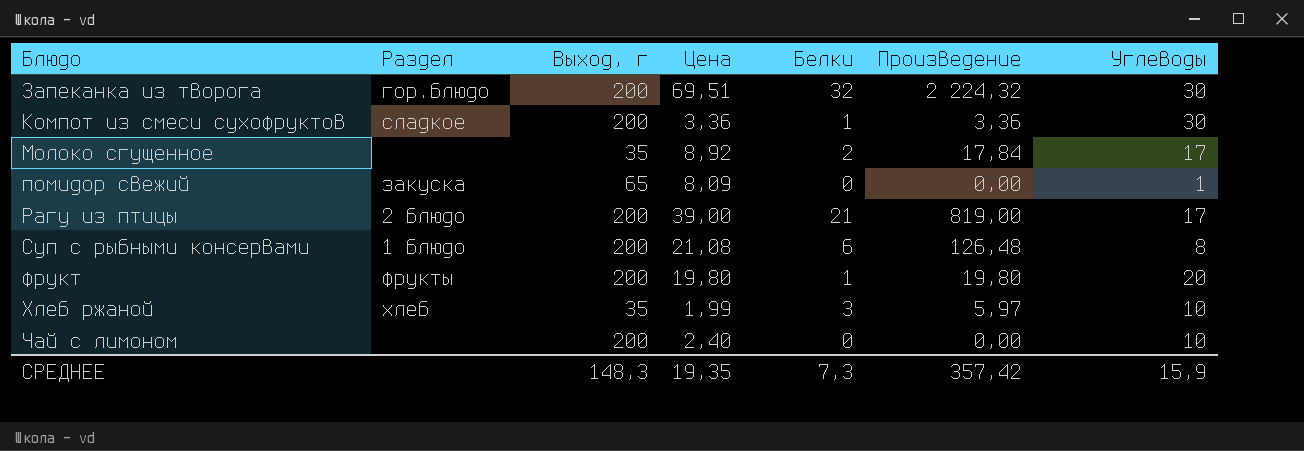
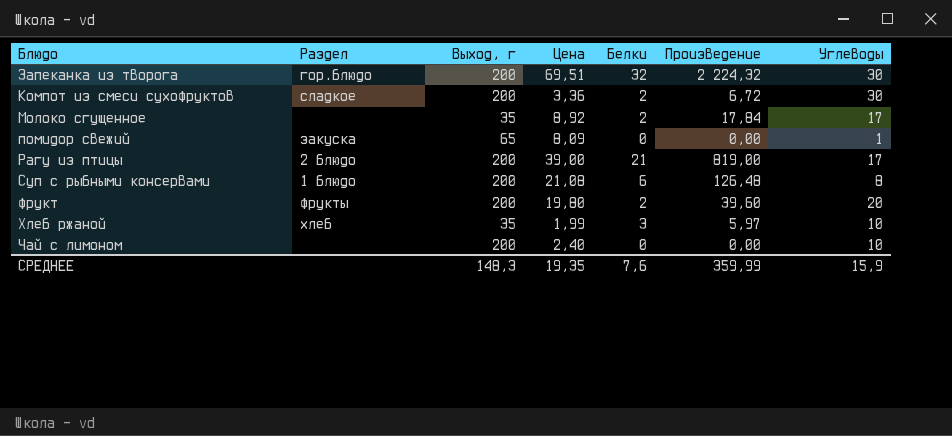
Компот из смеси сухофруктов | Белки: 1 -> 2
Компот из смеси сухофруктов | Произведение: 3,36 -> 6,72
фрукт | Белки: 1 -> 2
фрукт | Произведение: 19,80 -> 39,60
СРЕДНЕЕ | Белки: 7,3 -> 7,6
СРЕДНЕЕ | Произведение: 357,42 -> 359,99

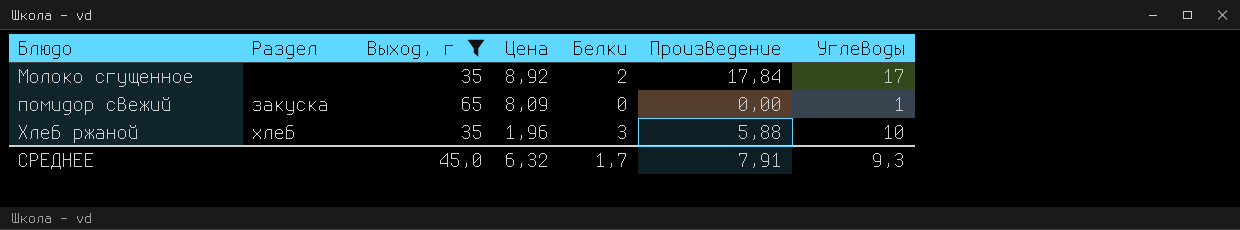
filter: none -> Выход, г != 200
Хлеб ржаной | Цена: 1,99 -> 1,96
Хлеб ржаной | Произведение: 5,97 -> 5,88
СРЕДНЕЕ | Выход, г: 148,3 -> 45,0
СРЕДНЕЕ | Цена: 19,35 -> 6,32
СРЕДНЕЕ | Белки: 7,6 -> 1,7
СРЕДНЕЕ | Произведение: 359,99 -> 7,91
СРЕДНЕЕ | Углеводы: 15,9 -> 9,3

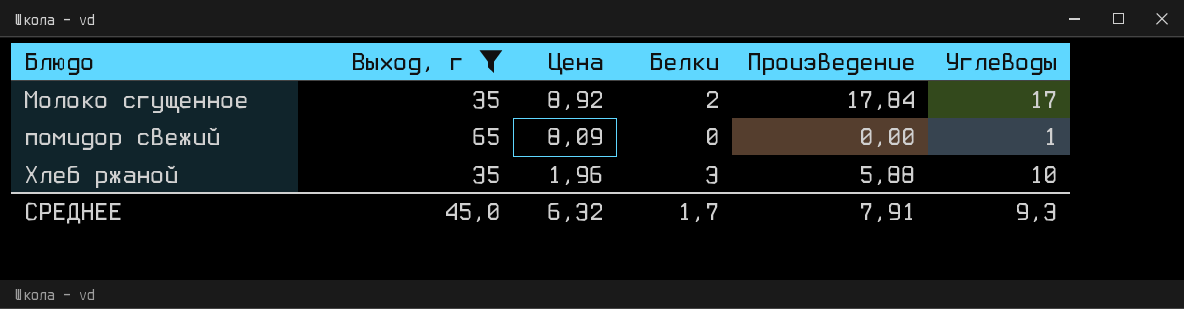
column Раздел | position: 2 -> none

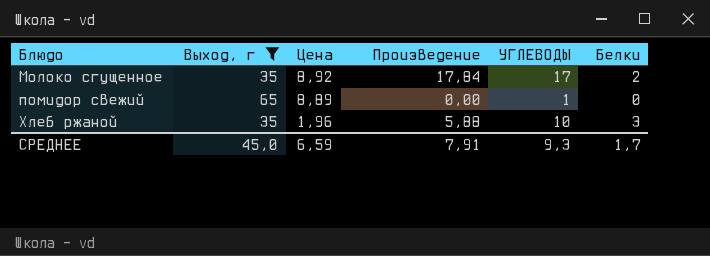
column name: Углеводы -> УГЛЕВОДЫ
column Белки | position: 4 -> 6
помидор свежий | Цена: 8,09 -> 8,89
СРЕДНЕЕ | Цена: 6,32 -> 6,59

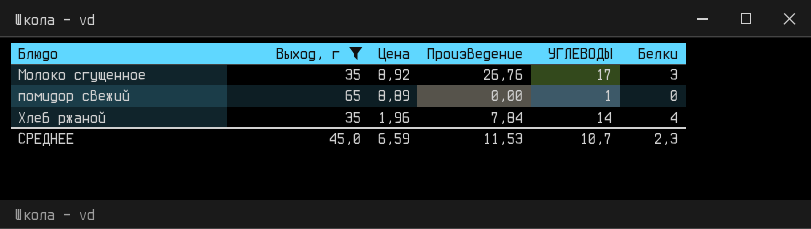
Молоко сгущенное | Произведение: 17,84 -> 26,76
Молоко сгущенное | Белки: 2 -> 3
Хлеб ржаной | Произведение: 5,88 -> 7,84
Хлеб ржаной | УГЛЕВОДЫ: 10 -> 14
Хлеб ржаной | Белки: 3 -> 4
СРЕДНЕЕ | Произведение: 7,91 -> 11,53
СРЕДНЕЕ | УГЛЕВОДЫ: 9,3 -> 10,7
СРЕДНЕЕ | Белки: 1,7 -> 2,3

